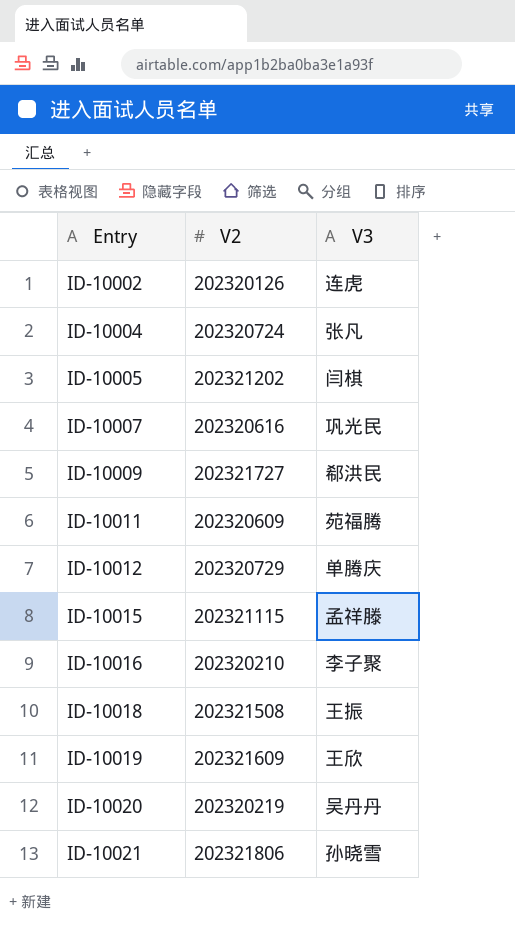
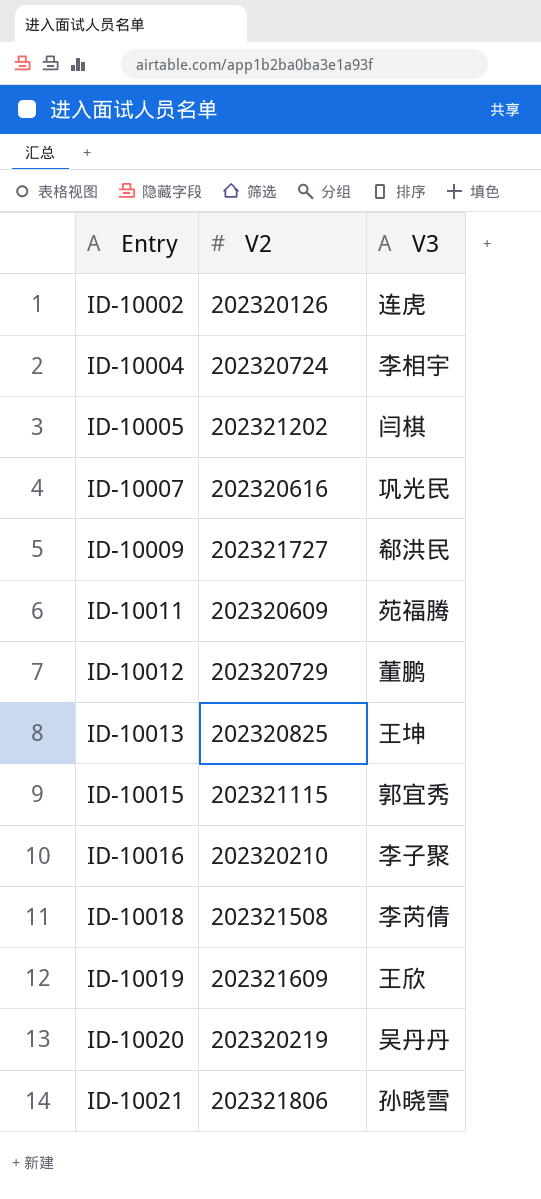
ID-10004 | V3: 张凡 -> 李相宇
ID-10012 | V3: 单腾庆 -> 董鹏
row ID-10013: none -> 202320825 | 王坤
ID-10015 | V3: 孟祥滕 -> 郭宜秀
ID-10018 | V3: 王振 -> 李芮倩

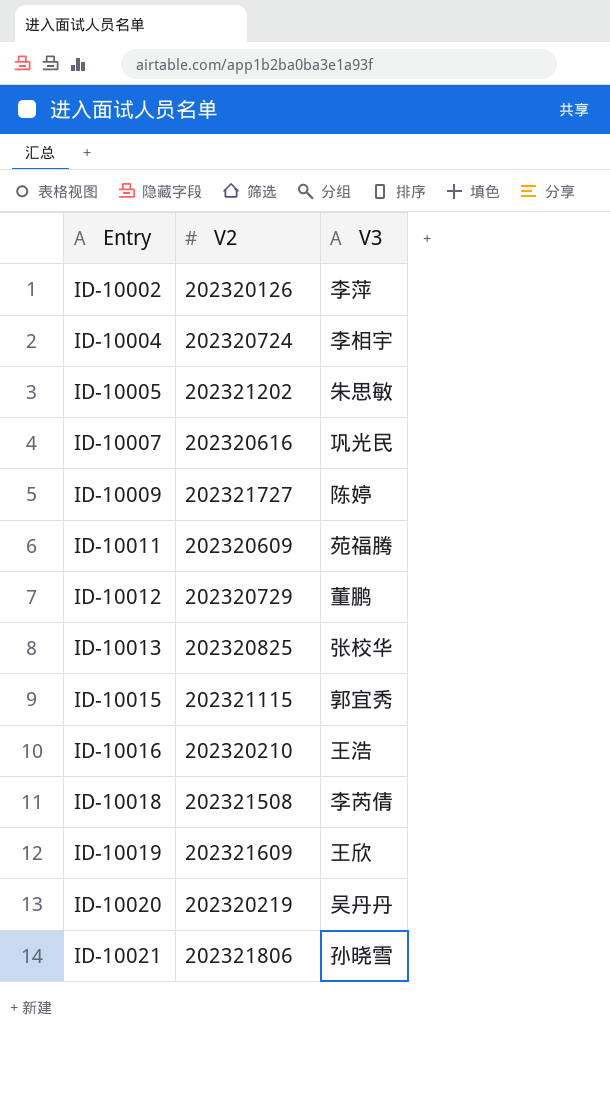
ID-10002 | V3: 连虎 -> 李萍
ID-10005 | V3: 闫棋 -> 朱思敏
ID-10009 | V3: 郗洪民 -> 陈婷
ID-10013 | V3: 王坤 -> 张校华
ID-10016 | V3: 李子聚 -> 王浩

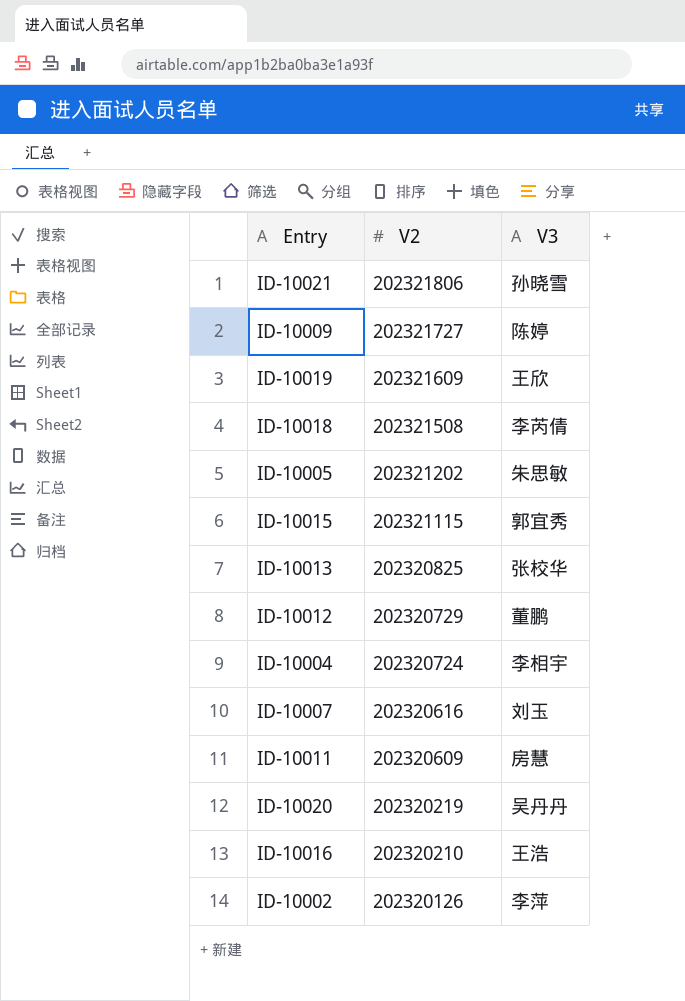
row order: Entry ascending -> V2 descending
ID-10007 | V3: 巩光民 -> 刘玉
ID-10011 | V3: 苑福腾 -> 房慧

